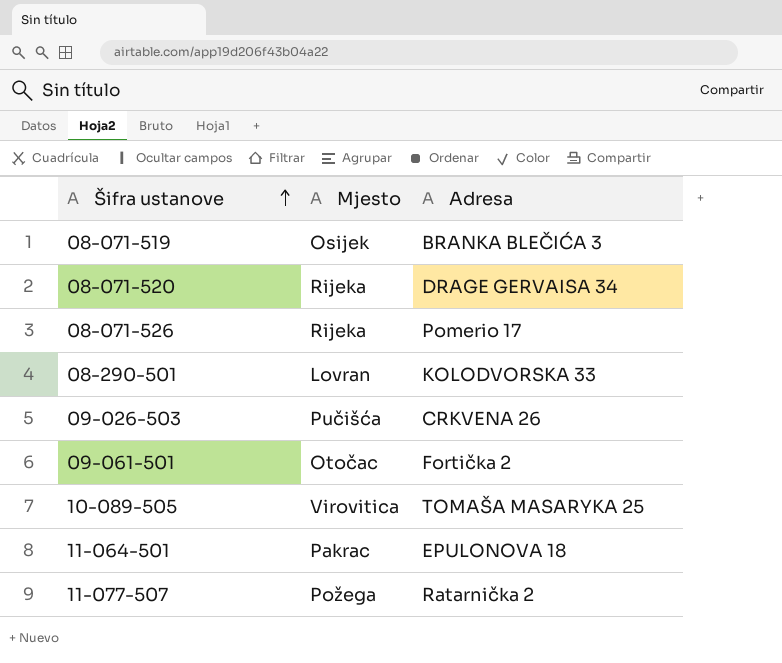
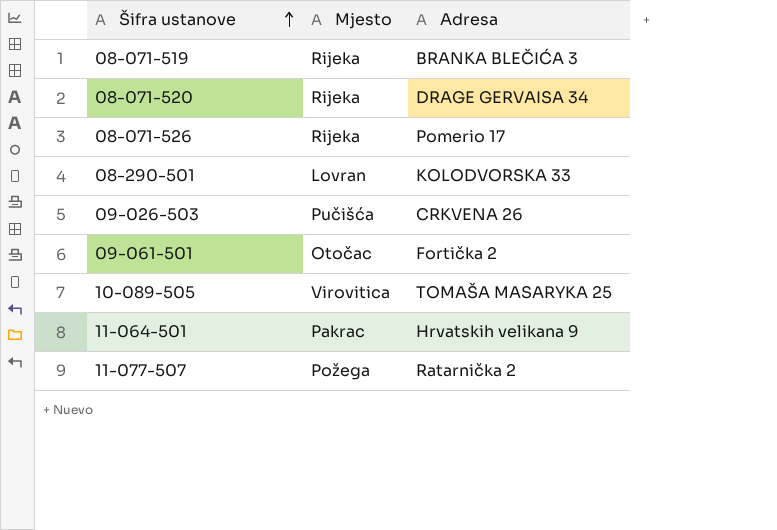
08-071-519 | Mjesto: Osijek -> Rijeka
11-064-501 | Adresa: EPULONOVA 18 -> Hrvatskih velikana 9

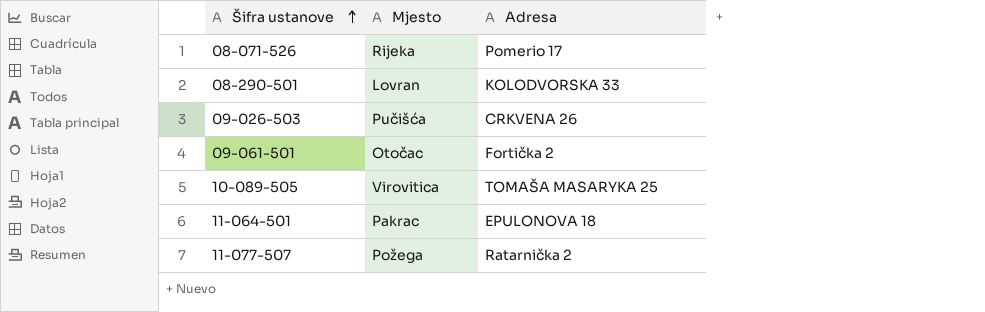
row 08-071-519: Rijeka | BRANKA BLEČIĆA 3 -> none
row 08-071-520: Rijeka | DRAGE GERVAISA 34 -> none
11-064-501 | Adresa: Hrvatskih velikana 9 -> EPULONOVA 18

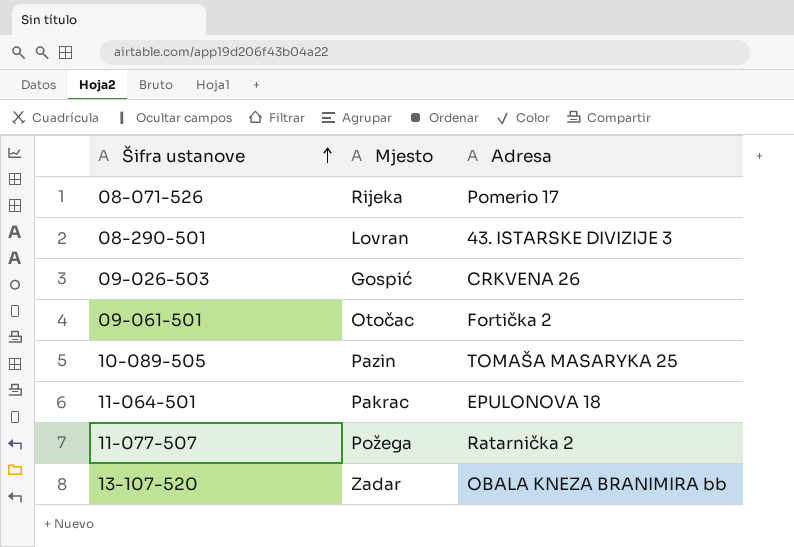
08-290-501 | Adresa: KOLODVORSKA 33 -> 43. ISTARSKE DIVIZIJE 3
09-026-503 | Mjesto: Pučišća -> Gospić
10-089-505 | Mjesto: Virovitica -> Pazin
row 13-107-520: none -> Zadar | OBALA KNEZA BRANIMIRA bb

